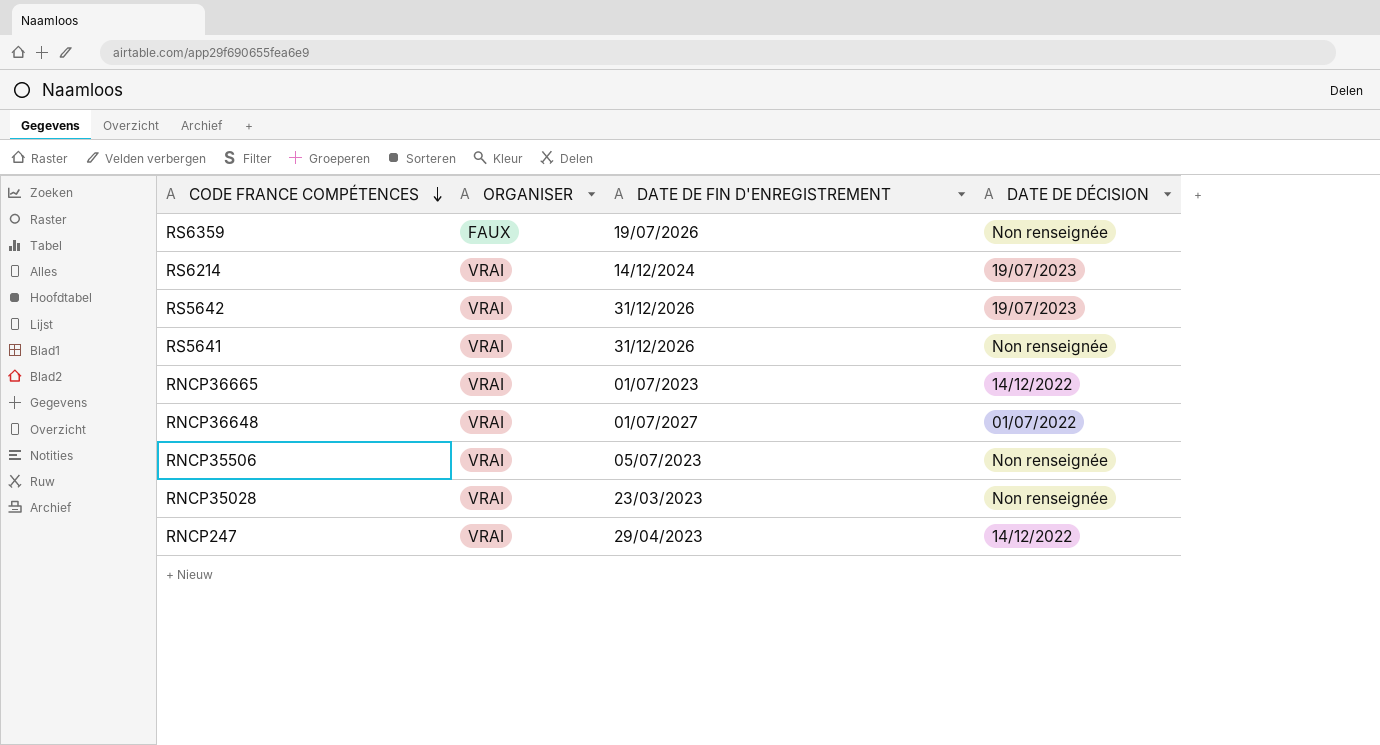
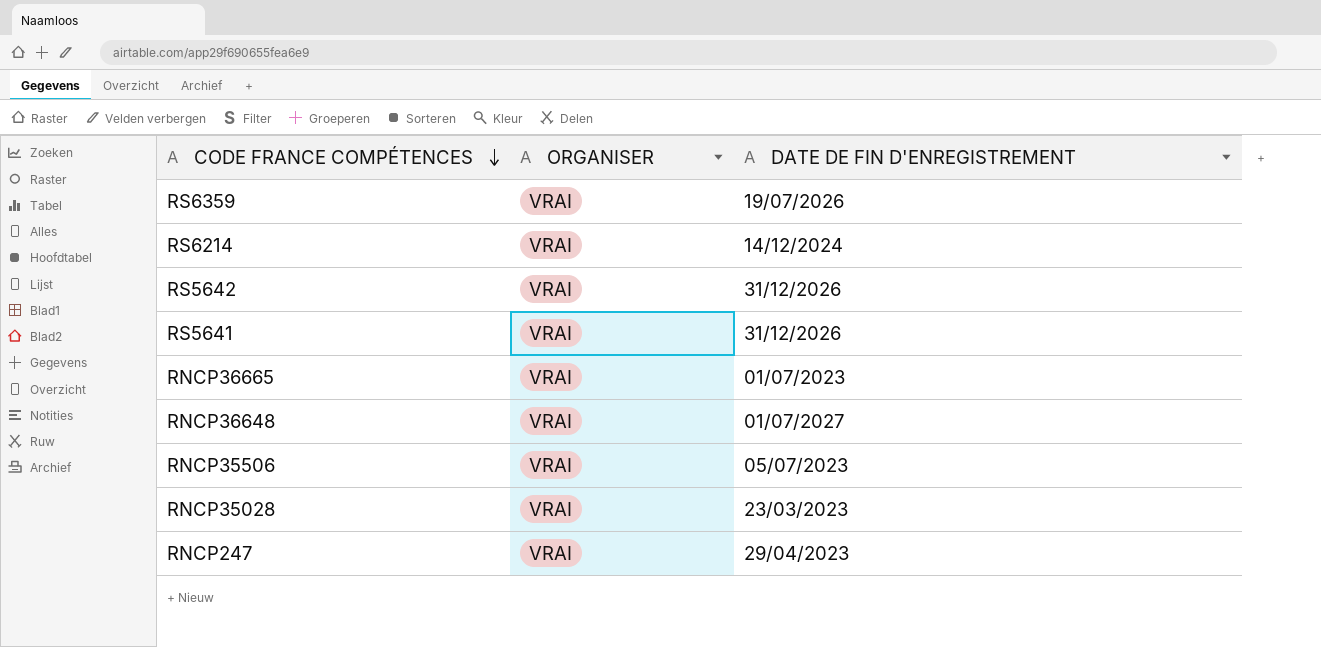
column DATE DE DÉCISION | position: 4 -> none
RS6359 | ORGANISER: FAUX -> VRAI

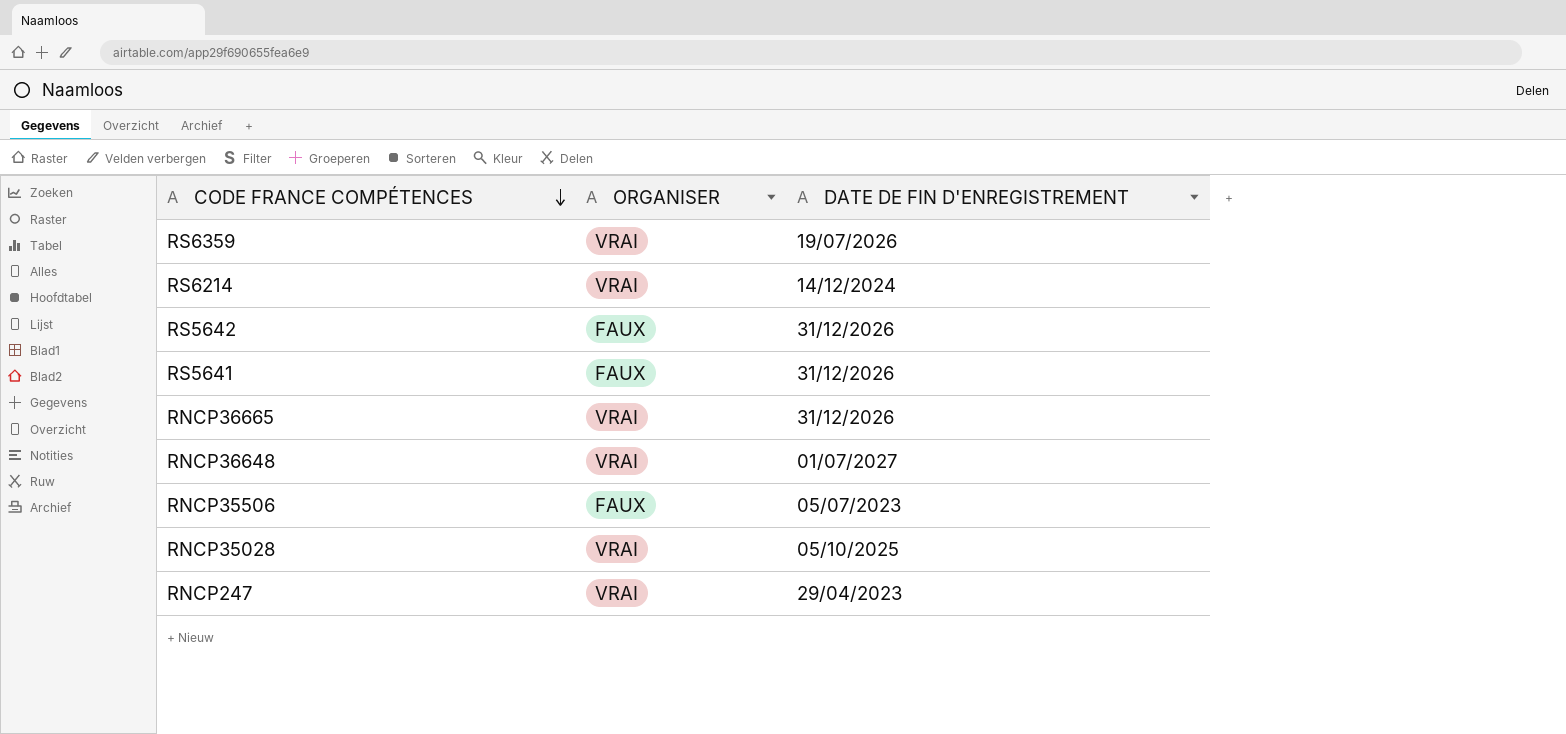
RS5642 | ORGANISER: VRAI -> FAUX
RS5641 | ORGANISER: VRAI -> FAUX
RNCP36665 | DATE DE FIN D'ENREGISTREMENT: 01/07/2023 -> 31/12/2026
RNCP35506 | ORGANISER: VRAI -> FAUX
RNCP35028 | DATE DE FIN D'ENREGISTREMENT: 23/03/2023 -> 05/10/2025

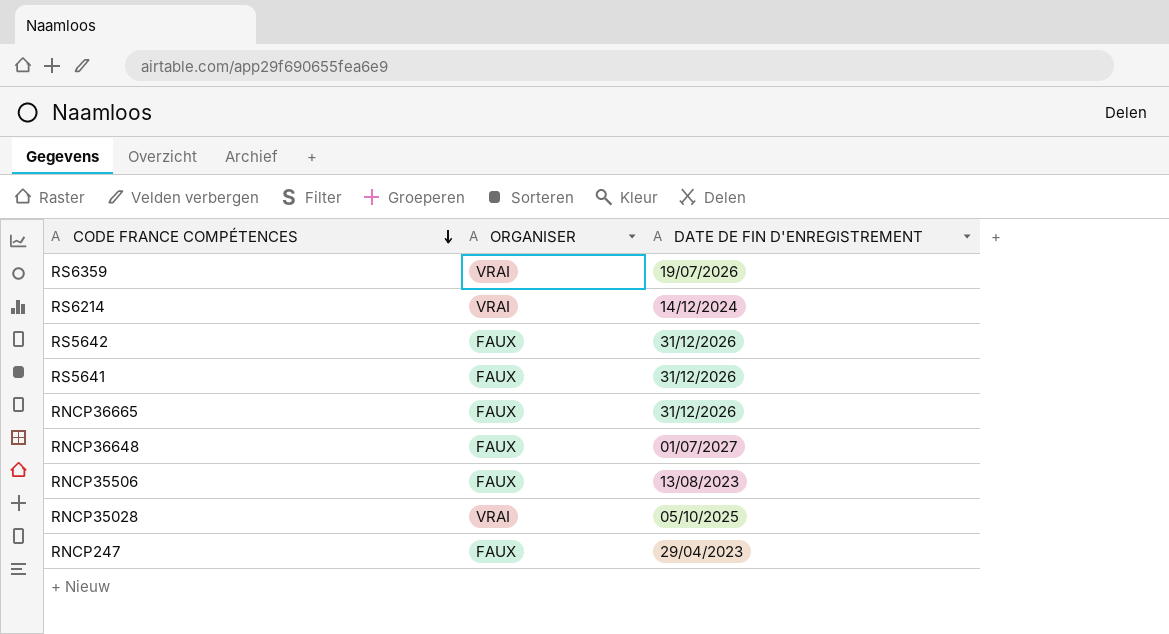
RNCP36665 | ORGANISER: VRAI -> FAUX
RNCP36648 | ORGANISER: VRAI -> FAUX
RNCP35506 | DATE DE FIN D'ENREGISTREMENT: 05/07/2023 -> 13/08/2023
RNCP247 | ORGANISER: VRAI -> FAUX

